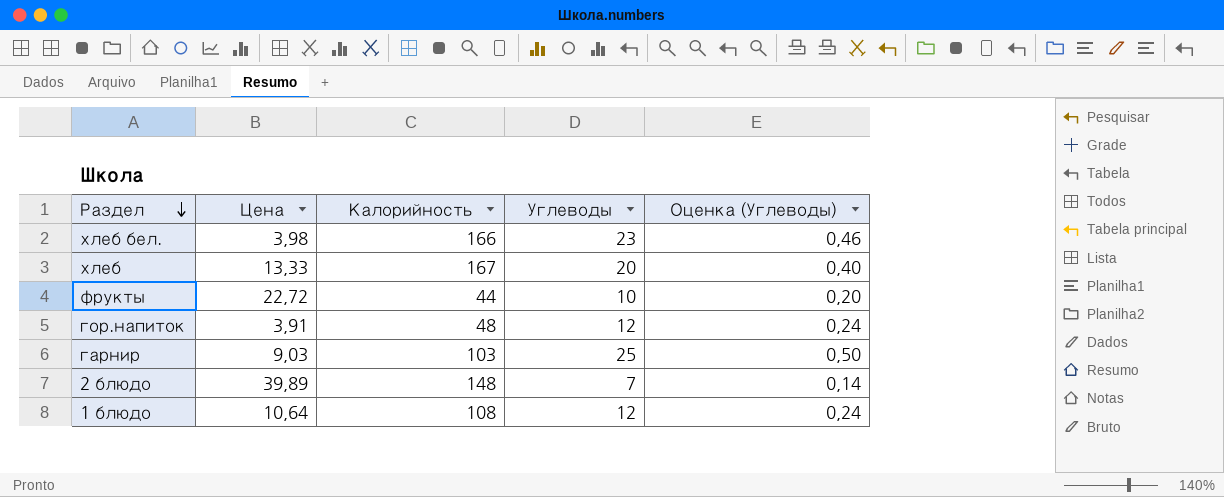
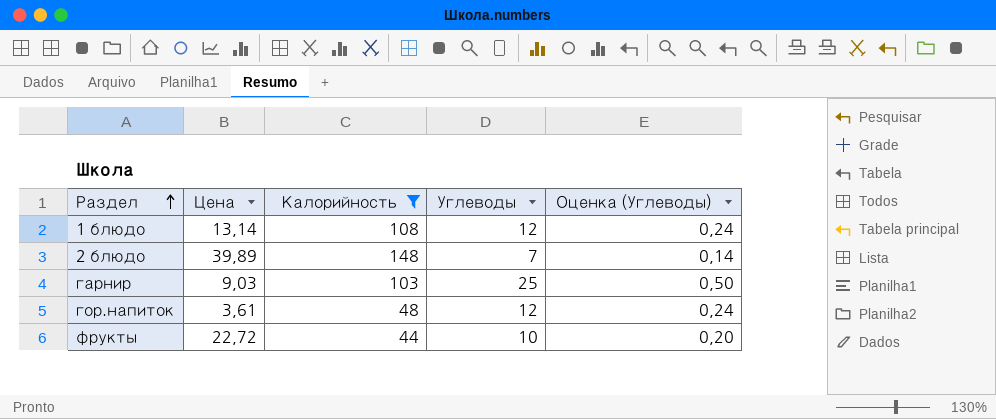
filter: none -> Калорийность <= 148
row order: Раздел descending -> Раздел ascending
1 блюдо | Цена: 10,64 -> 13,14
гор.напиток | Цена: 3,91 -> 3,61

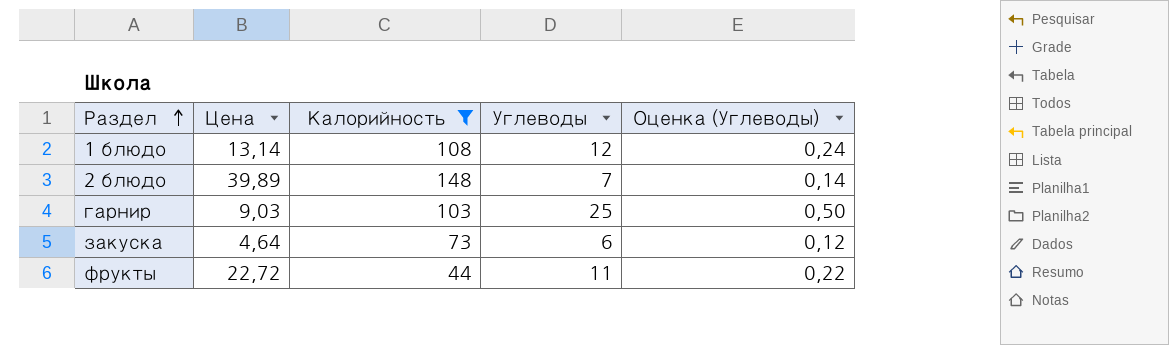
row гор.напиток: 3,61 | 48 | 12 | 0,24 -> none
row закуска: none -> 4,64 | 73 | 6 | 0,12
фрукты | Углеводы: 10 -> 11
фрукты | Оценка (Углеводы): 0,20 -> 0,22

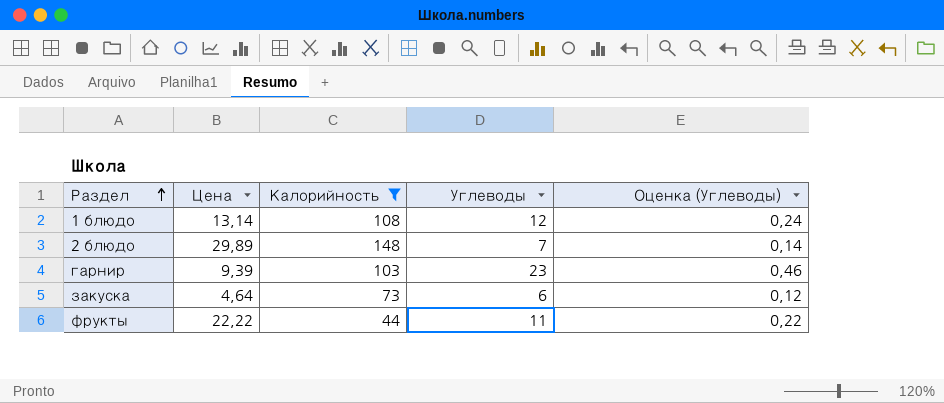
2 блюдо | Цена: 39,89 -> 29,89
гарнир | Цена: 9,03 -> 9,39
гарнир | Углеводы: 25 -> 23
гарнир | Оценка (Углеводы): 0,50 -> 0,46
фрукты | Цена: 22,72 -> 22,22

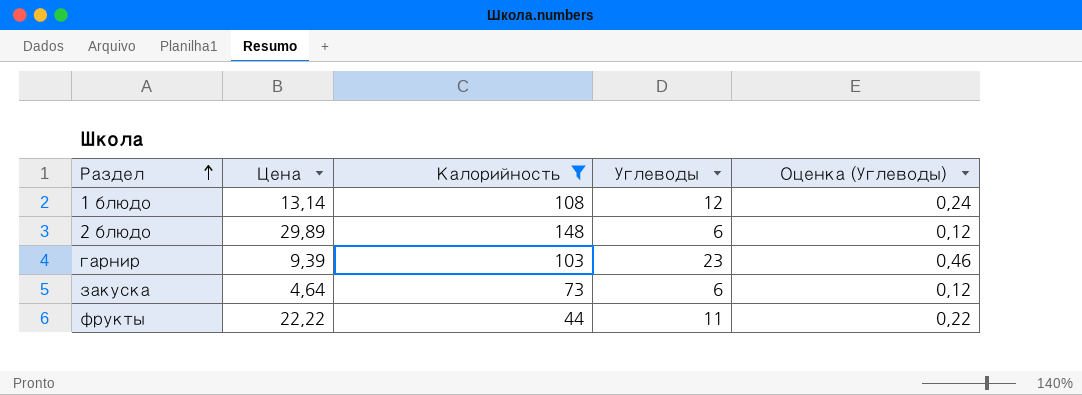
2 блюдо | Углеводы: 7 -> 6
2 блюдо | Оценка (Углеводы): 0,14 -> 0,12

